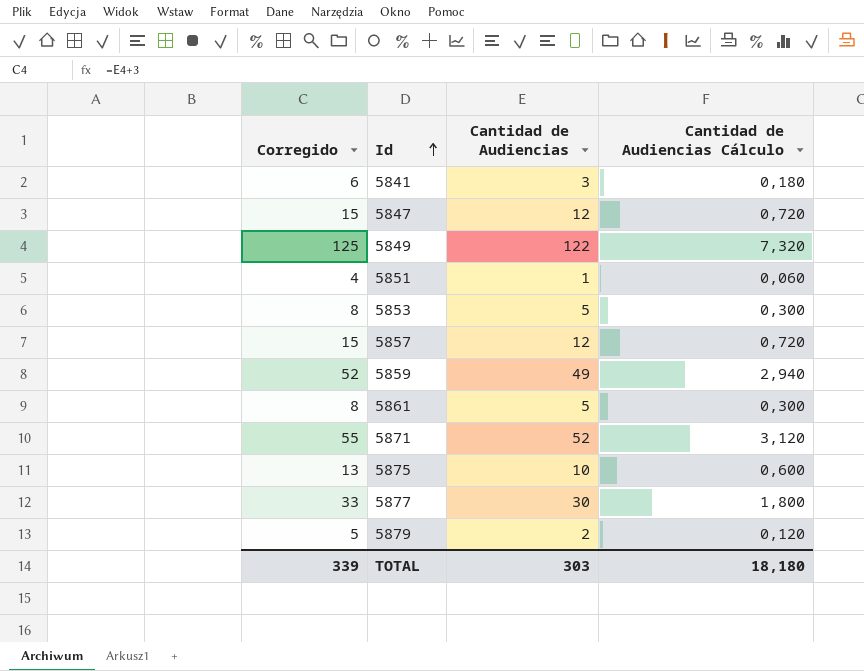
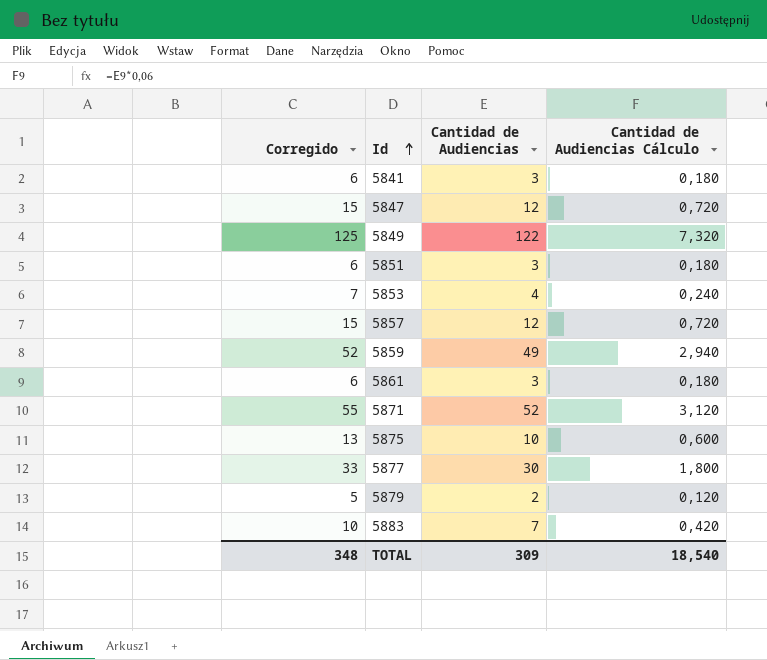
5851 | Corregido: 4 -> 6
5851 | Cantidad de Audiencias: 1 -> 3
5851 | Cantidad de Audiencias Cálculo: 0,060 -> 0,180
5853 | Corregido: 8 -> 7
5853 | Cantidad de Audiencias: 5 -> 4
5853 | Cantidad de Audiencias Cálculo: 0,300 -> 0,240
5861 | Corregido: 8 -> 6
5861 | Cantidad de Audiencias: 5 -> 3
5861 | Cantidad de Audiencias Cálculo: 0,300 -> 0,180
row 5883: none -> 10 | 7 | 0,420
TOTAL | Corregido: 339 -> 348
TOTAL | Cantidad de Audiencias: 303 -> 309
TOTAL | Cantidad de Audiencias Cálculo: 18,180 -> 18,540

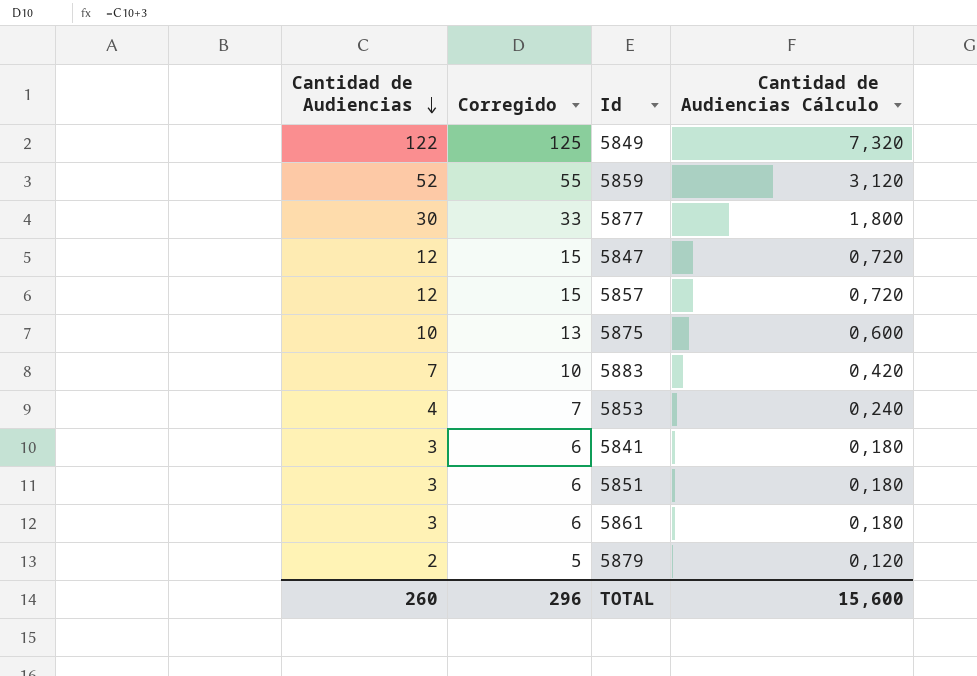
row order: Id ascending -> Cantidad de Audiencias descending
column Cantidad de Audiencias | position: 3 -> 1
row 5871: 55 | 52 | 3,120 -> none
5859 | Cantidad de Audiencias: 49 -> 52
5859 | Corregido: 52 -> 55
5859 | Cantidad de Audiencias Cálculo: 2,940 -> 3,120
TOTAL | Cantidad de Audiencias: 309 -> 260
TOTAL | Corregido: 348 -> 296
TOTAL | Cantidad de Audiencias Cálculo: 18,540 -> 15,600

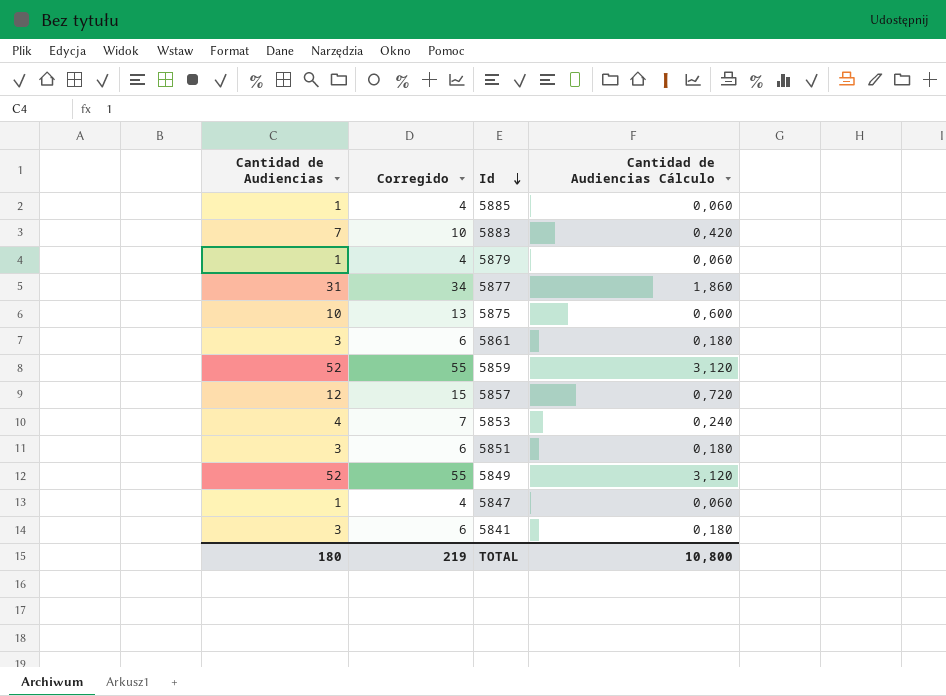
row order: Cantidad de Audiencias descending -> Id descending
row 5885: none -> 1 | 4 | 0,060
5879 | Cantidad de Audiencias: 2 -> 1
5879 | Corregido: 5 -> 4
5879 | Cantidad de Audiencias Cálculo: 0,120 -> 0,060
5877 | Cantidad de Audiencias: 30 -> 31
5877 | Corregido: 33 -> 34
5877 | Cantidad de Audiencias Cálculo: 1,800 -> 1,860
5849 | Cantidad de Audiencias: 122 -> 52
5849 | Corregido: 125 -> 55
5849 | Cantidad de Audiencias Cálculo: 7,320 -> 3,120
5847 | Cantidad de Audiencias: 12 -> 1
5847 | Corregido: 15 -> 4
5847 | Cantidad de Audiencias Cálculo: 0,720 -> 0,060
TOTAL | Cantidad de Audiencias: 260 -> 180
TOTAL | Corregido: 296 -> 219
TOTAL | Cantidad de Audiencias Cálculo: 15,600 -> 10,800

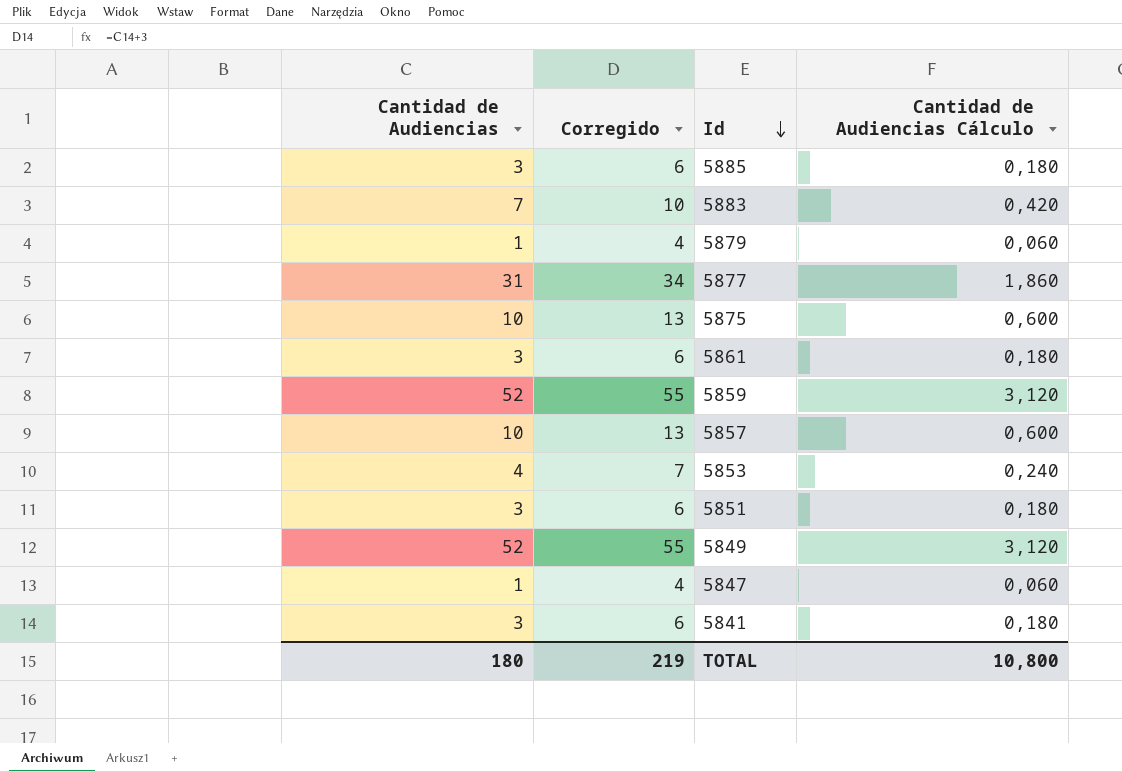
5885 | Cantidad de Audiencias: 1 -> 3
5885 | Corregido: 4 -> 6
5885 | Cantidad de Audiencias Cálculo: 0,060 -> 0,180
5857 | Cantidad de Audiencias: 12 -> 10
5857 | Corregido: 15 -> 13
5857 | Cantidad de Audiencias Cálculo: 0,720 -> 0,600

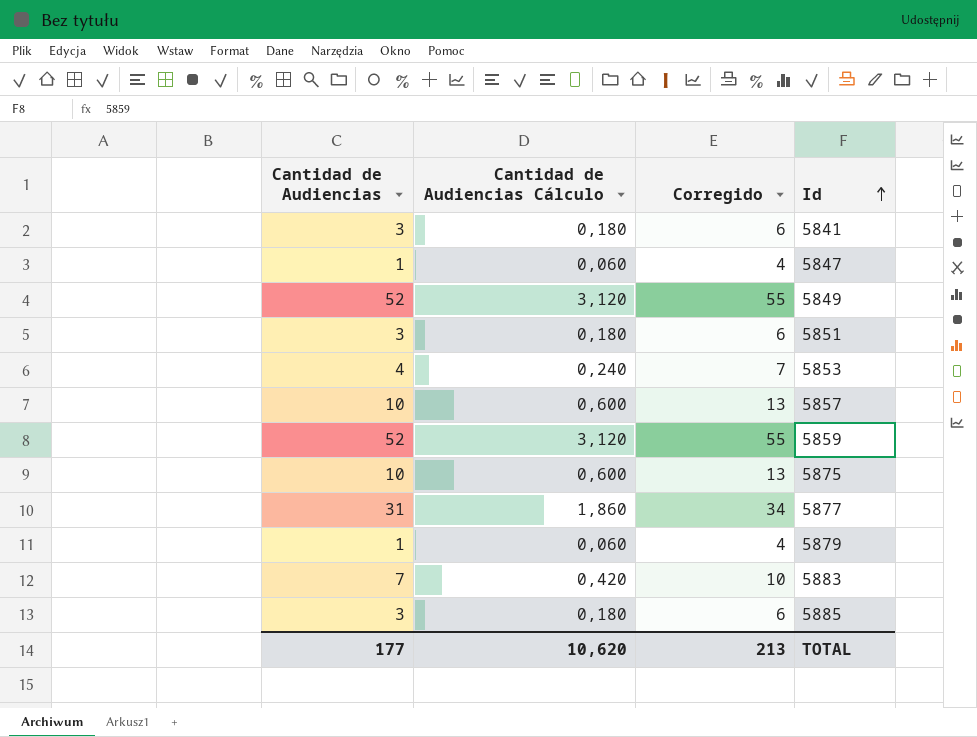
row order: Id descending -> Id ascending
column Cantidad de Audiencias Cálculo | position: 4 -> 2
row 5861: 3 | 6 | 0,180 -> none
TOTAL | Cantidad de Audiencias: 180 -> 177
TOTAL | Cantidad de Audiencias Cálculo: 10,800 -> 10,620
TOTAL | Corregido: 219 -> 213

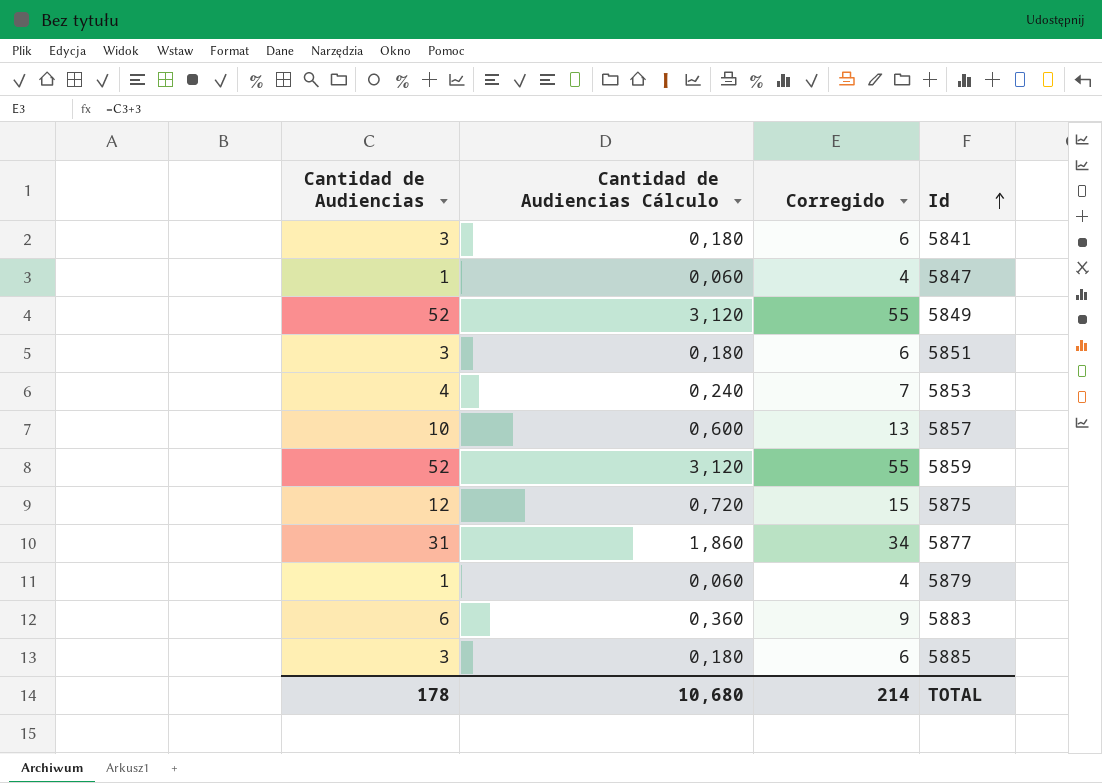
5875 | Cantidad de Audiencias: 10 -> 12
5875 | Cantidad de Audiencias Cálculo: 0,600 -> 0,720
5875 | Corregido: 13 -> 15
5883 | Cantidad de Audiencias: 7 -> 6
5883 | Cantidad de Audiencias Cálculo: 0,420 -> 0,360
5883 | Corregido: 10 -> 9
TOTAL | Cantidad de Audiencias: 177 -> 178
TOTAL | Cantidad de Audiencias Cálculo: 10,620 -> 10,680
TOTAL | Corregido: 213 -> 214

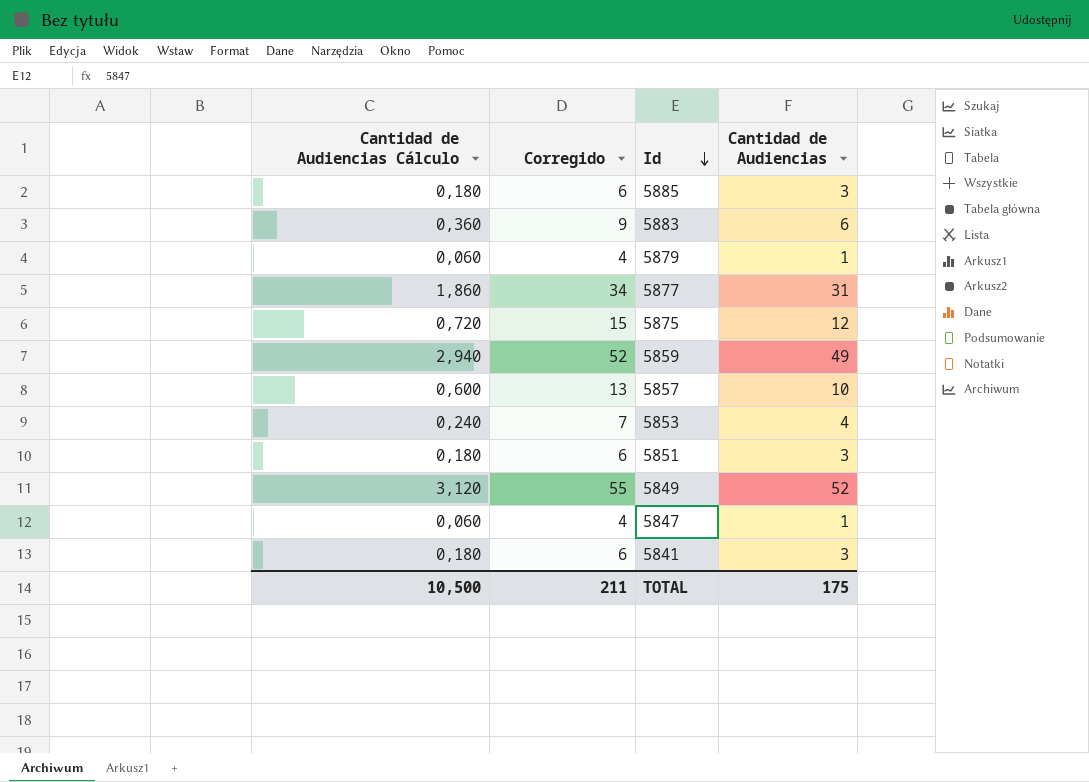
row order: Id ascending -> Id descending
column Cantidad de Audiencias | position: 1 -> 4
5859 | Cantidad de Audiencias Cálculo: 3,120 -> 2,940
5859 | Corregido: 55 -> 52
5859 | Cantidad de Audiencias: 52 -> 49
TOTAL | Cantidad de Audiencias Cálculo: 10,680 -> 10,500
TOTAL | Corregido: 214 -> 211
TOTAL | Cantidad de Audiencias: 178 -> 175

